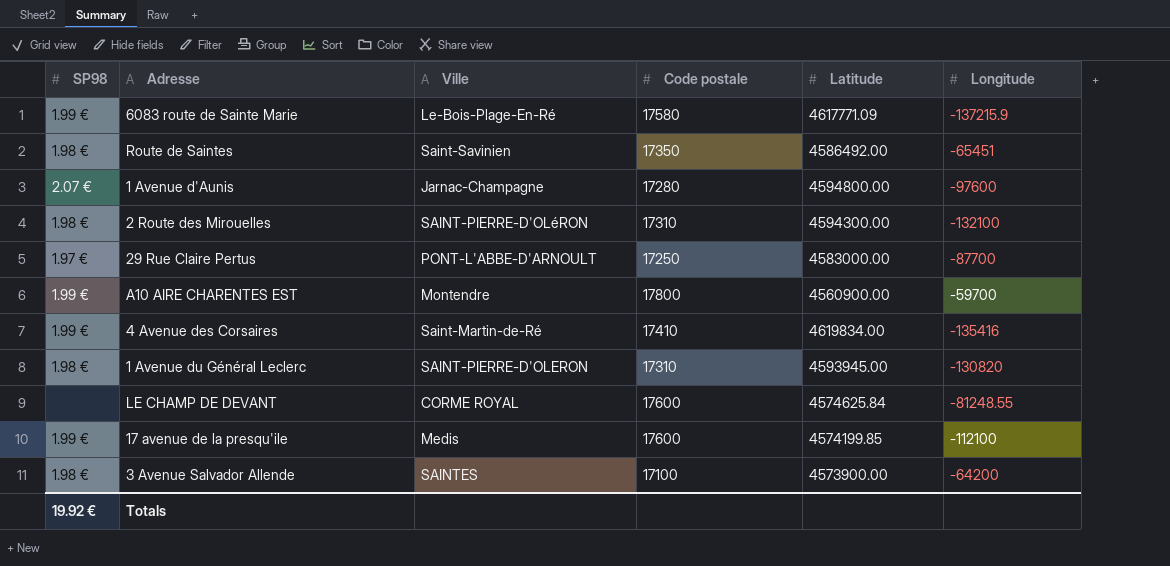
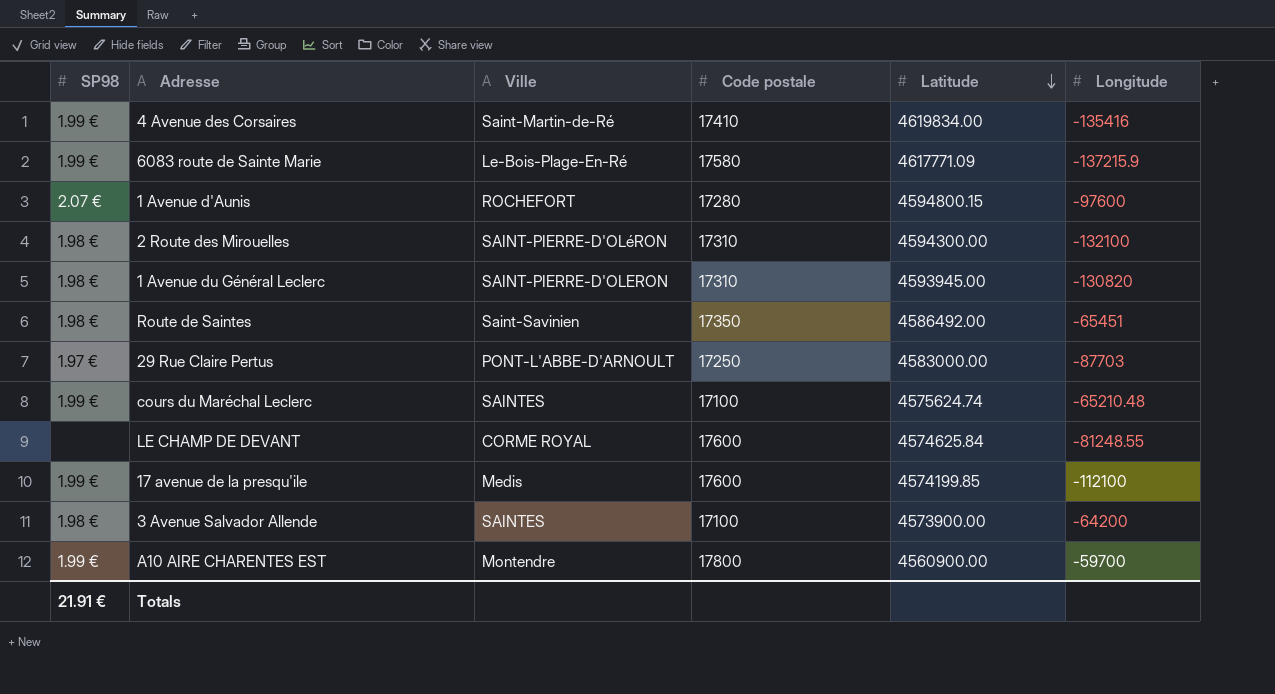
row order: none -> Latitude descending
1 Avenue d'Aunis | Ville: Jarnac-Champagne -> ROCHEFORT
1 Avenue d'Aunis | Latitude: 4594800.00 -> 4594800.15
29 Rue Claire Pertus | Longitude: -87700 -> -87703
row cours du Maréchal Leclerc: none -> 1.99 € | SAINTES | 17100 | 4575624.74 | -65210.48
Totals | SP98: 19.92 € -> 21.91 €

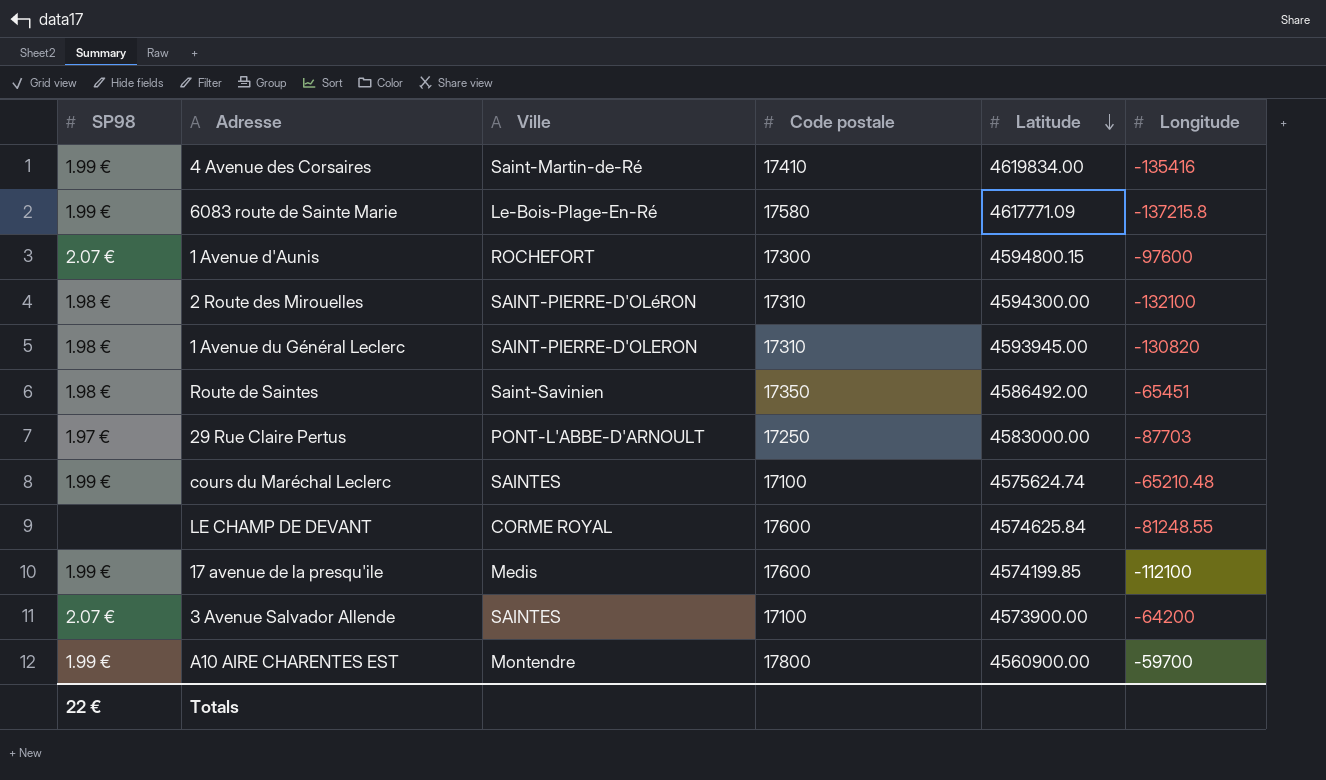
6083 route de Sainte Marie | Longitude: -137215.9 -> -137215.8
1 Avenue d'Aunis | Code postale: 17280 -> 17300
3 Avenue Salvador Allende | SP98: 1.98 € -> 2.07 €
Totals | SP98: 21.91 € -> 22 €

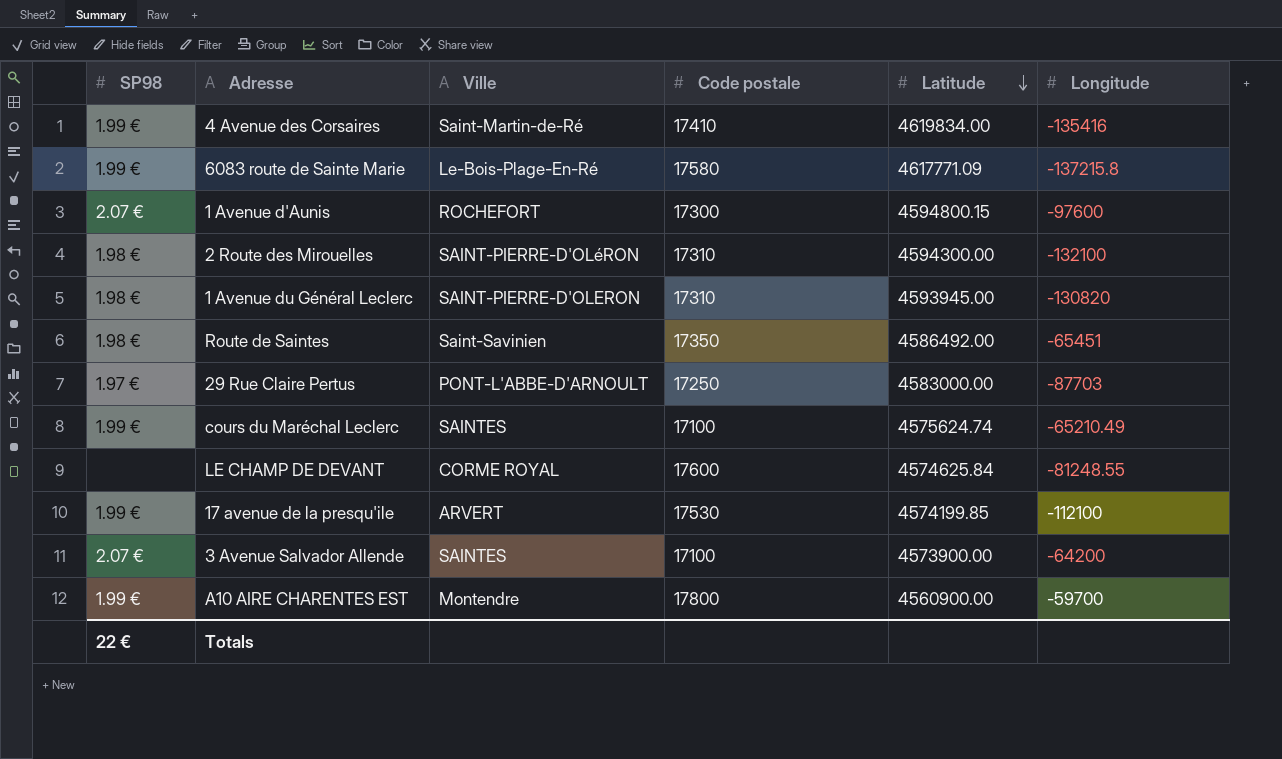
cours du Maréchal Leclerc | Longitude: -65210.48 -> -65210.49
17 avenue de la presqu'ile | Ville: Medis -> ARVERT
17 avenue de la presqu'ile | Code postale: 17600 -> 17530

